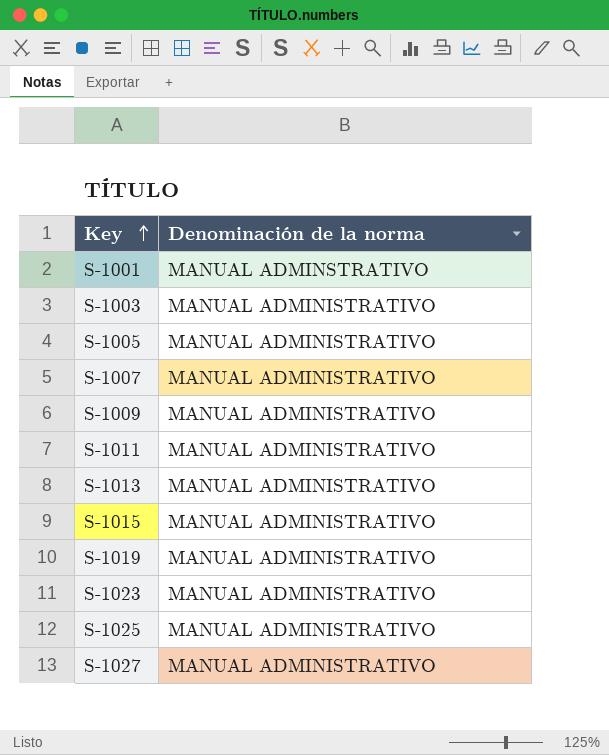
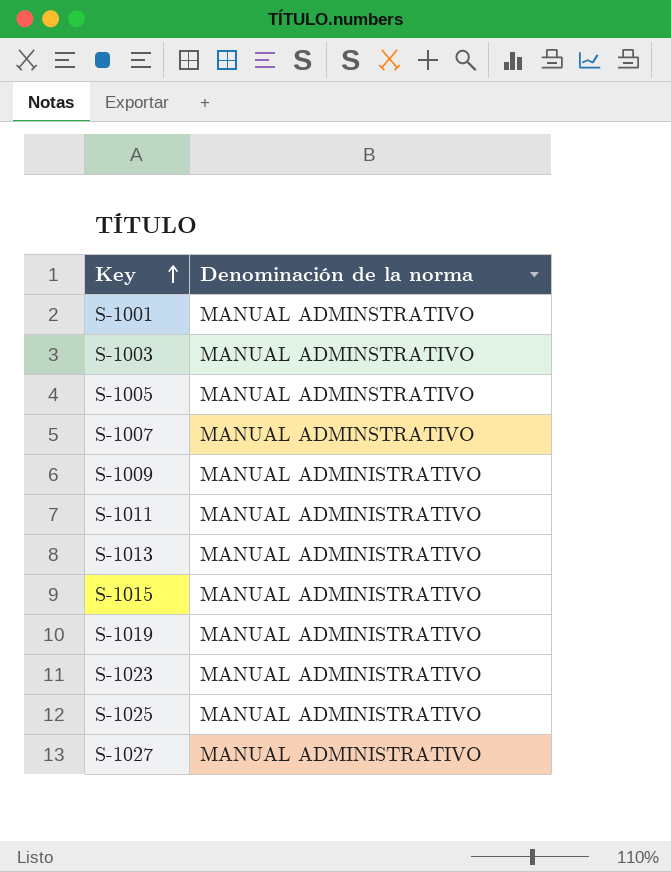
S-1003 | Denominación de la norma: MANUAL ADMINISTRATIVO -> MANUAL ADMINSTRATIVO
S-1005 | Denominación de la norma: MANUAL ADMINISTRATIVO -> MANUAL ADMINSTRATIVO
S-1007 | Denominación de la norma: MANUAL ADMINISTRATIVO -> MANUAL ADMINSTRATIVO

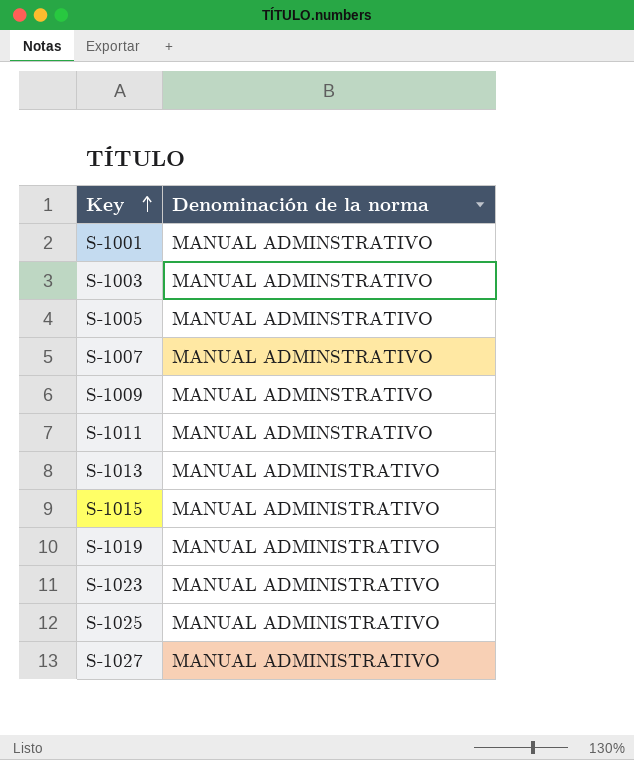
S-1009 | Denominación de la norma: MANUAL ADMINISTRATIVO -> MANUAL ADMINSTRATIVO
S-1011 | Denominación de la norma: MANUAL ADMINISTRATIVO -> MANUAL ADMINSTRATIVO

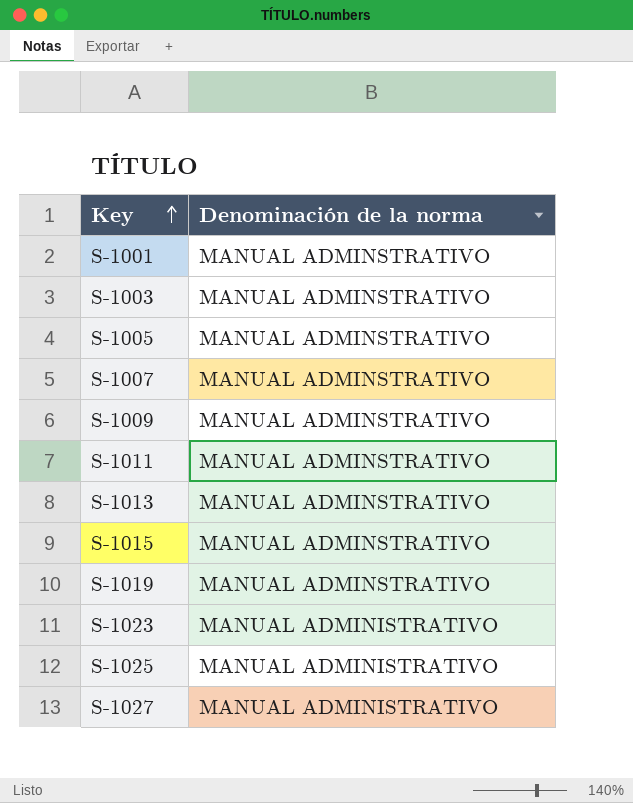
S-1013 | Denominación de la norma: MANUAL ADMINISTRATIVO -> MANUAL ADMINSTRATIVO
S-1015 | Denominación de la norma: MANUAL ADMINISTRATIVO -> MANUAL ADMINSTRATIVO
S-1019 | Denominación de la norma: MANUAL ADMINISTRATIVO -> MANUAL ADMINSTRATIVO

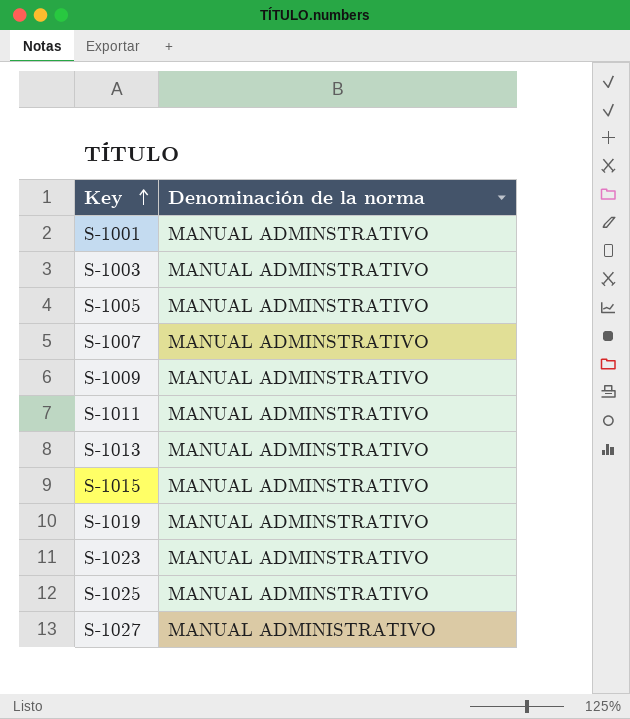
S-1023 | Denominación de la norma: MANUAL ADMINISTRATIVO -> MANUAL ADMINSTRATIVO
S-1025 | Denominación de la norma: MANUAL ADMINISTRATIVO -> MANUAL ADMINSTRATIVO

